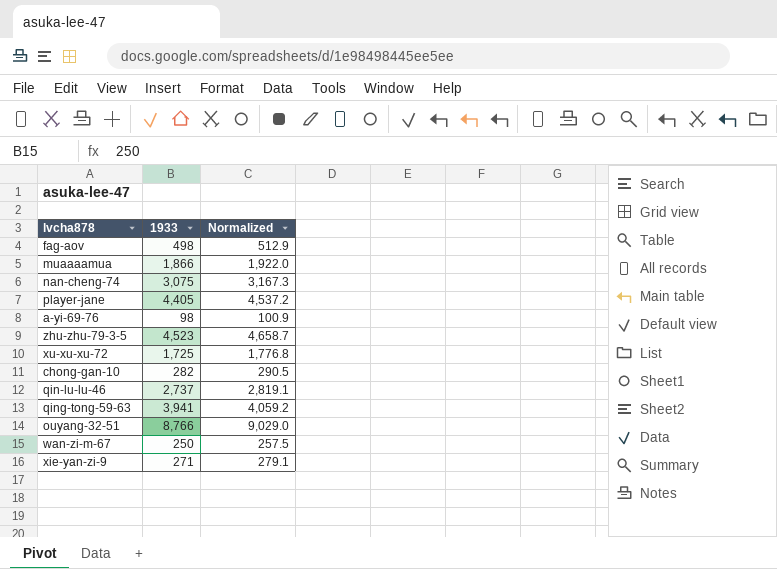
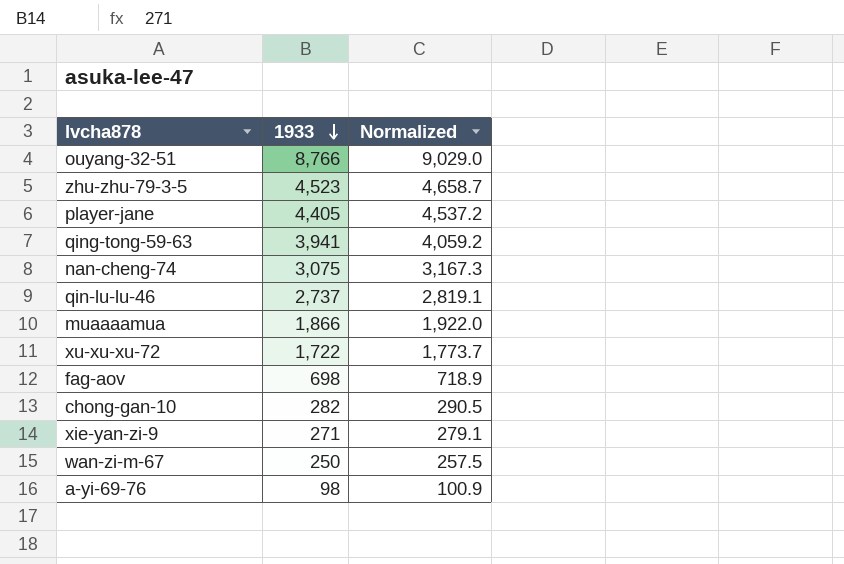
row order: none -> 1933 descending
xu-xu-xu-72 | 1933: 1,725 -> 1,722
xu-xu-xu-72 | Normalized: 1,776.8 -> 1,773.7
fag-aov | 1933: 498 -> 698
fag-aov | Normalized: 512.9 -> 718.9

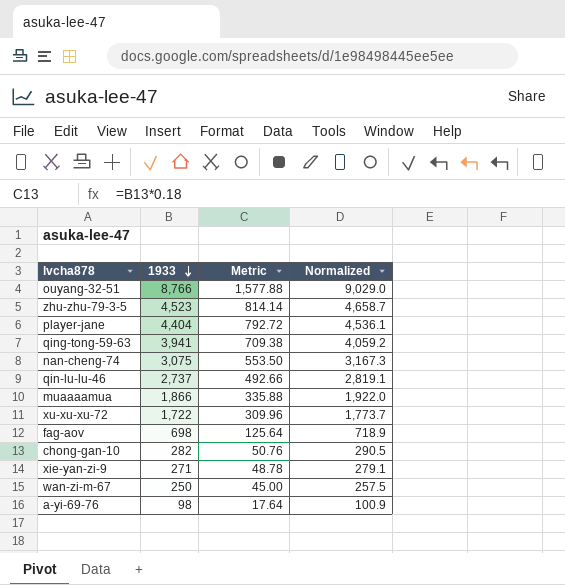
column Metric | formula: none -> [1933] * 0.18
player-jane | 1933: 4,405 -> 4,404
player-jane | Normalized: 4,537.2 -> 4,536.1

